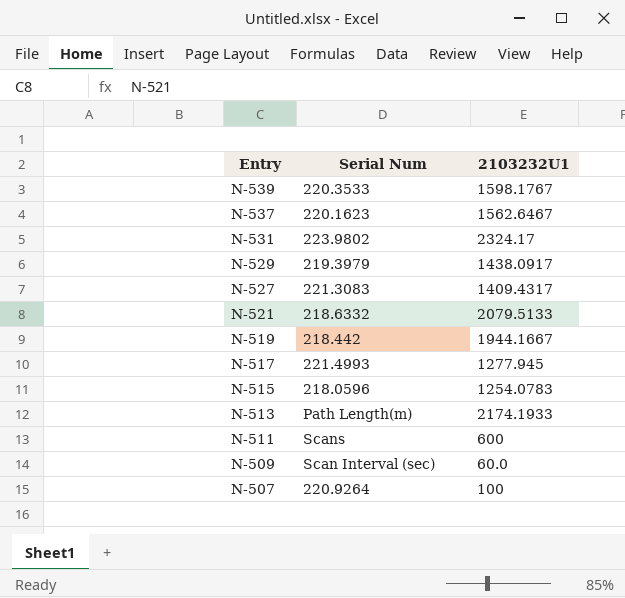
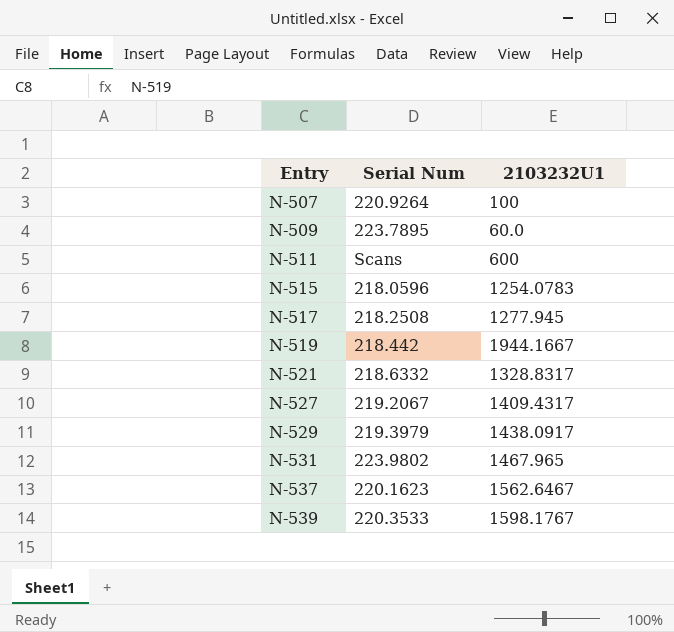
row order: Entry descending -> Entry ascending
row N-513: Path Length(m) | 2174.1933 -> none
N-509 | Serial Num: Scan Interval (sec) -> 223.7895
N-517 | Serial Num: 221.4993 -> 218.2508
N-521 | 2103232U1: 2079.5133 -> 1328.8317
N-527 | Serial Num: 221.3083 -> 219.2067
N-531 | 2103232U1: 2324.17 -> 1467.965

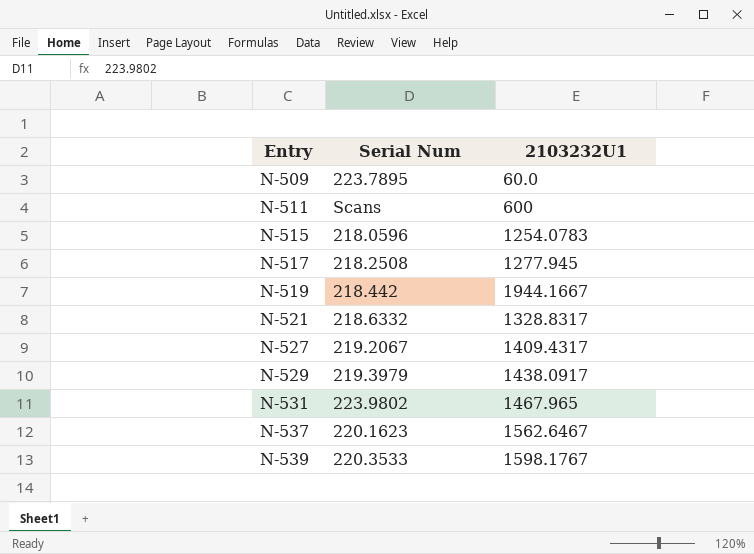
row N-507: 220.9264 | 100 -> none

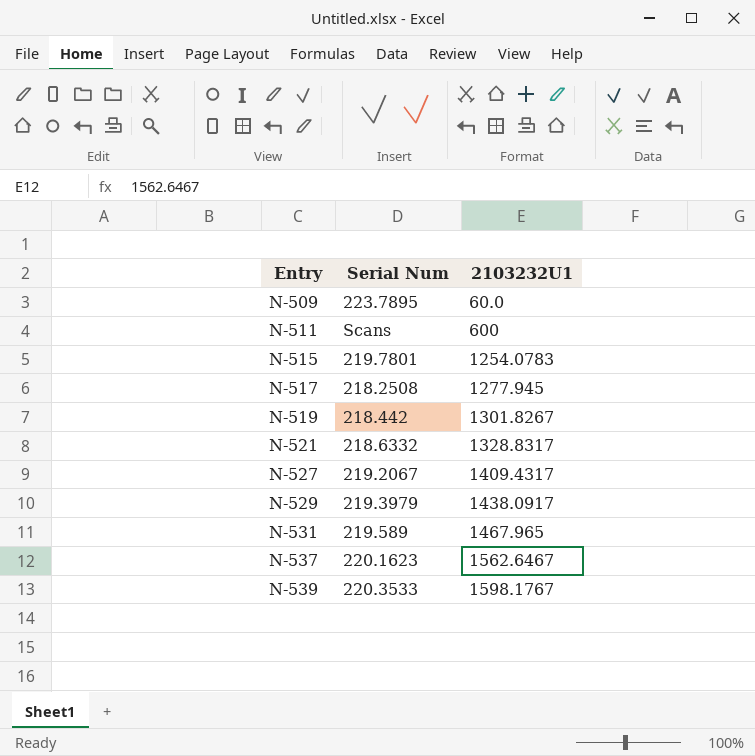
N-515 | Serial Num: 218.0596 -> 219.7801
N-519 | 2103232U1: 1944.1667 -> 1301.8267
N-531 | Serial Num: 223.9802 -> 219.589

